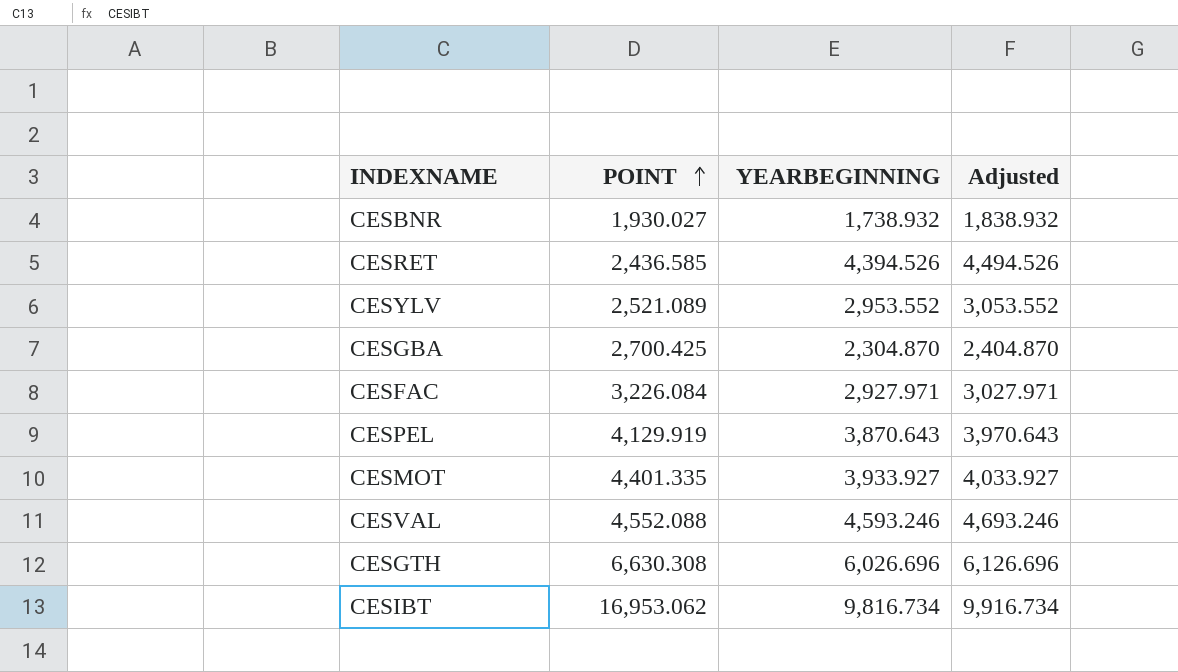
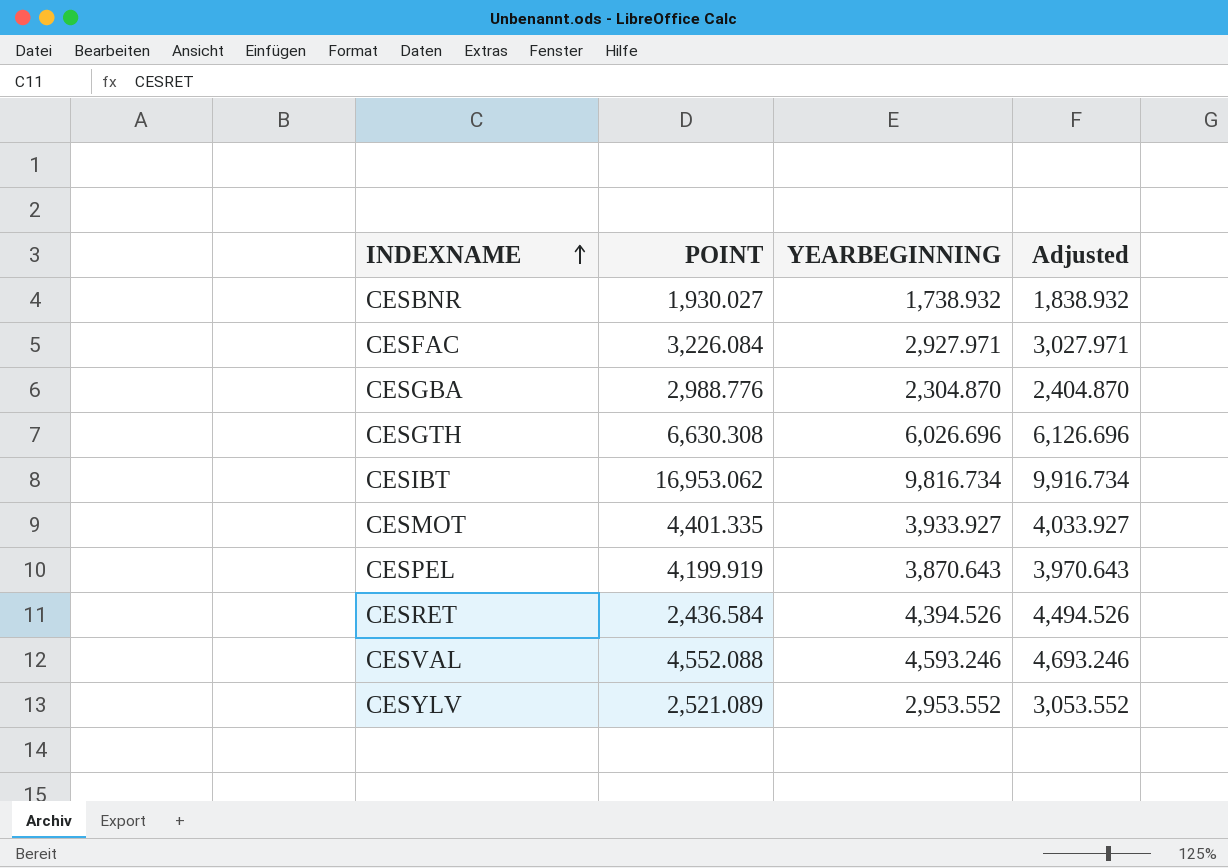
row order: POINT ascending -> INDEXNAME ascending
CESGBA | POINT: 2,700.425 -> 2,988.776
CESPEL | POINT: 4,129.919 -> 4,199.919
CESRET | POINT: 2,436.585 -> 2,436.584

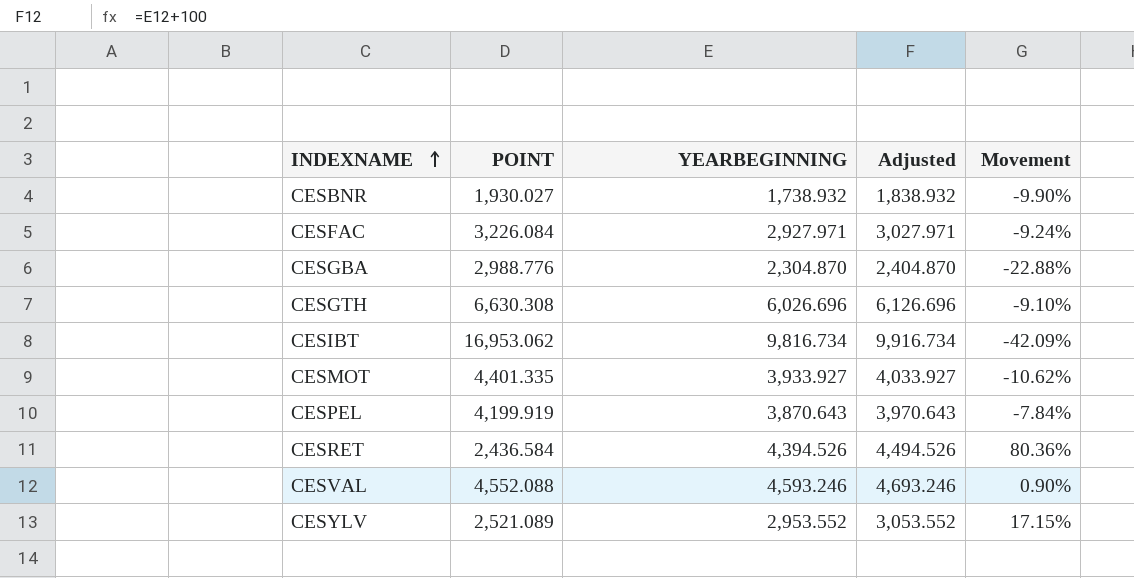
column Movement | formula: none -> ([YEARBEGINNING] - [POINT]) / [POINT]

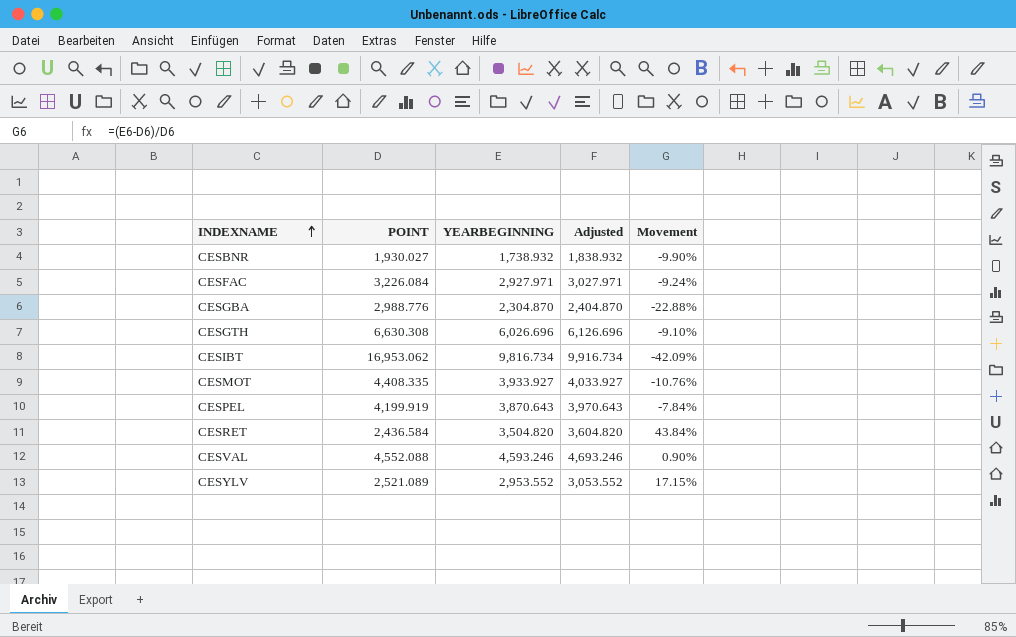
CESMOT | POINT: 4,401.335 -> 4,408.335
CESMOT | Movement: -10.62% -> -10.76%
CESRET | YEARBEGINNING: 4,394.526 -> 3,504.820
CESRET | Adjusted: 4,494.526 -> 3,604.820
CESRET | Movement: 80.36% -> 43.84%

